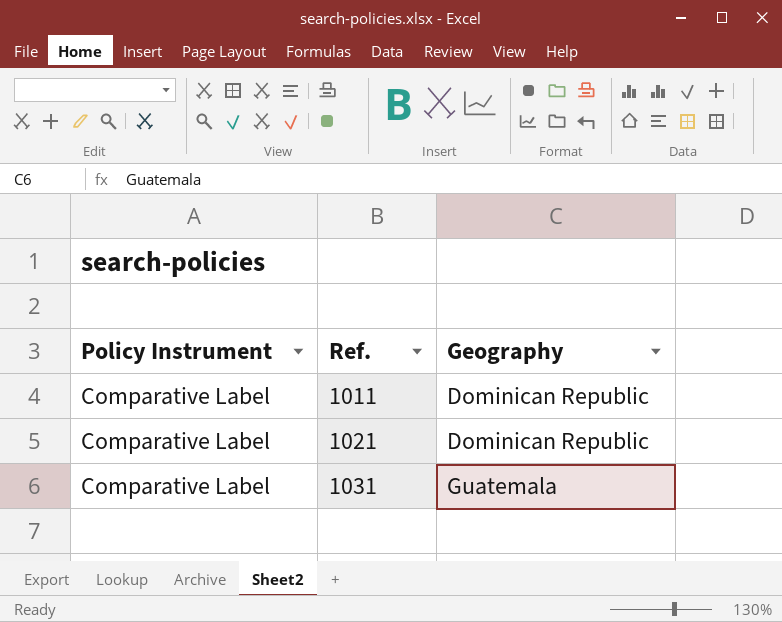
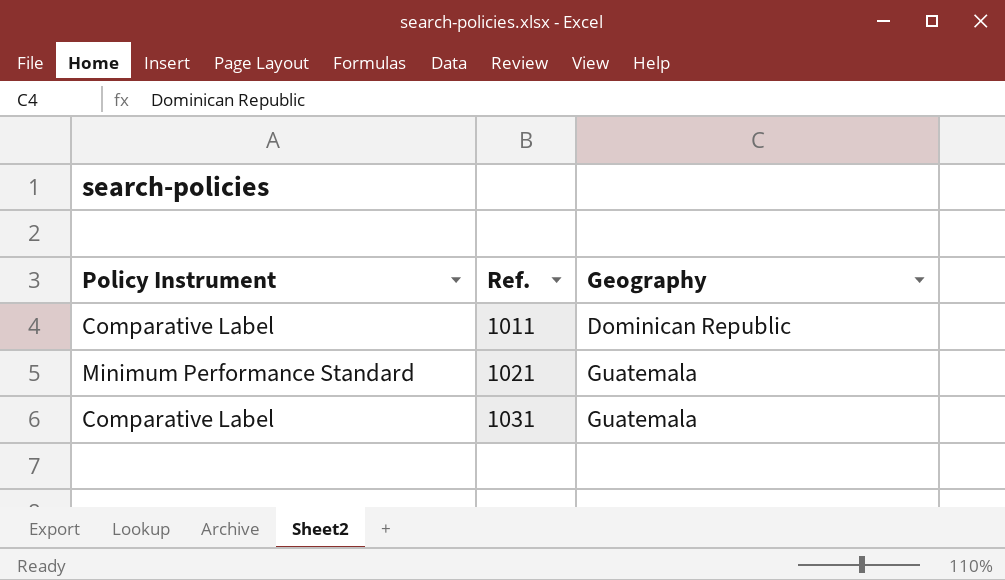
1021 | Policy Instrument: Comparative Label -> Minimum Performance Standard
1021 | Geography: Dominican Republic -> Guatemala

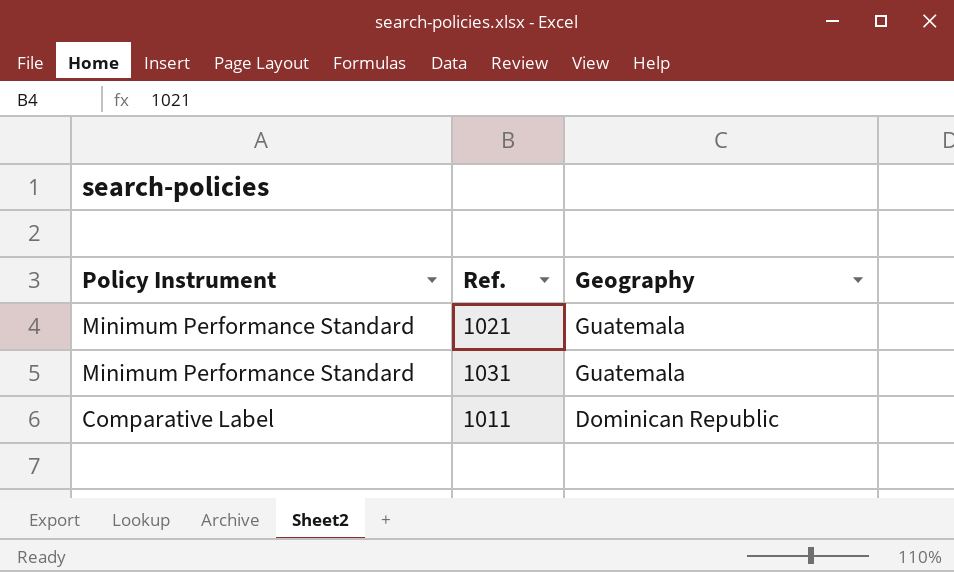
row order: Ref. ascending -> Policy Instrument descending
1031 | Policy Instrument: Comparative Label -> Minimum Performance Standard

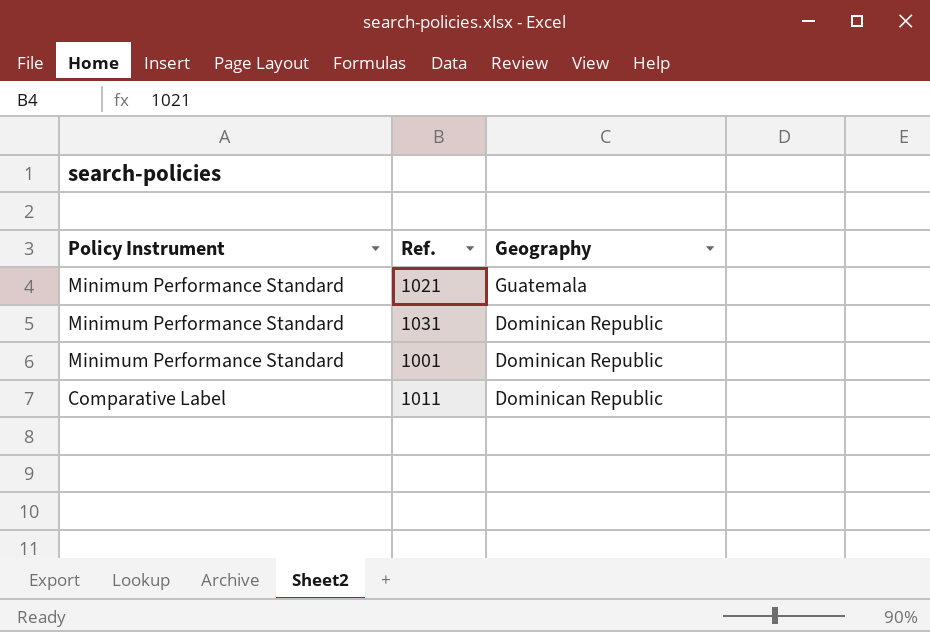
1031 | Geography: Guatemala -> Dominican Republic
row 1001: none -> Minimum Performance Standard | Dominican Republic

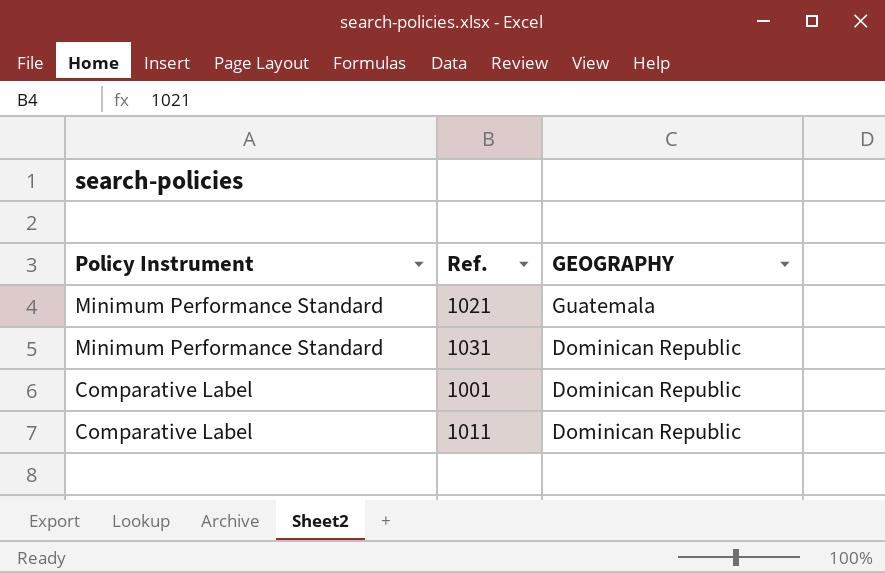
column name: Geography -> GEOGRAPHY
1001 | Policy Instrument: Minimum Performance Standard -> Comparative Label

